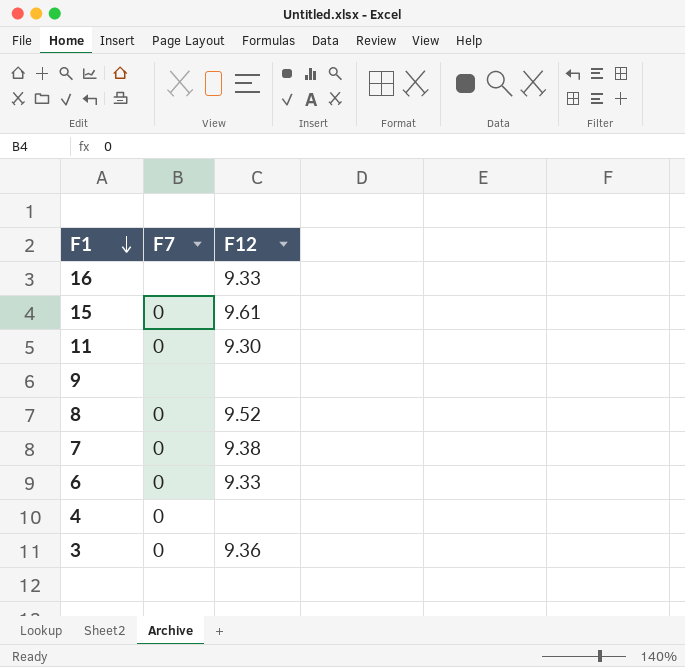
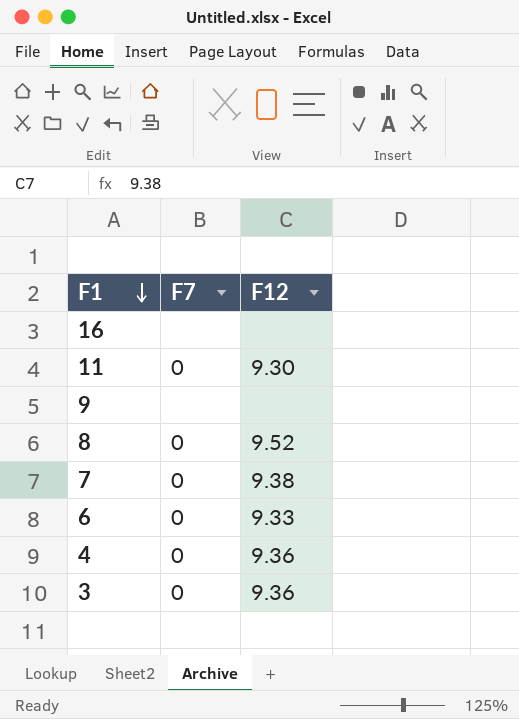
row 15: 0 | 9.61 -> none
16 | F12: 9.33 -> none
4 | F12: none -> 9.36

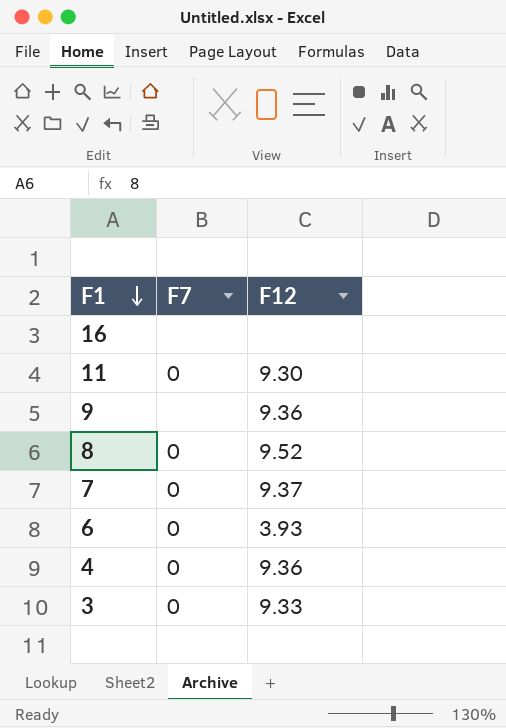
9 | F12: none -> 9.36
7 | F12: 9.38 -> 9.37
6 | F12: 9.33 -> 3.93
3 | F12: 9.36 -> 9.33

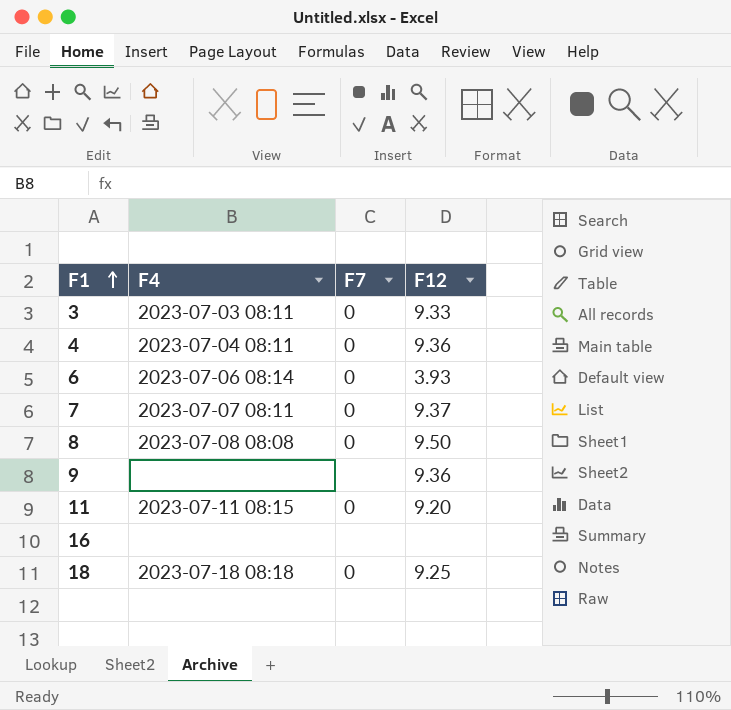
row order: F1 descending -> F1 ascending
column F4 | position: none -> 2
8 | F12: 9.52 -> 9.50
11 | F12: 9.30 -> 9.20
row 18: none -> 2023-07-18 08:18 | 0 | 9.25

